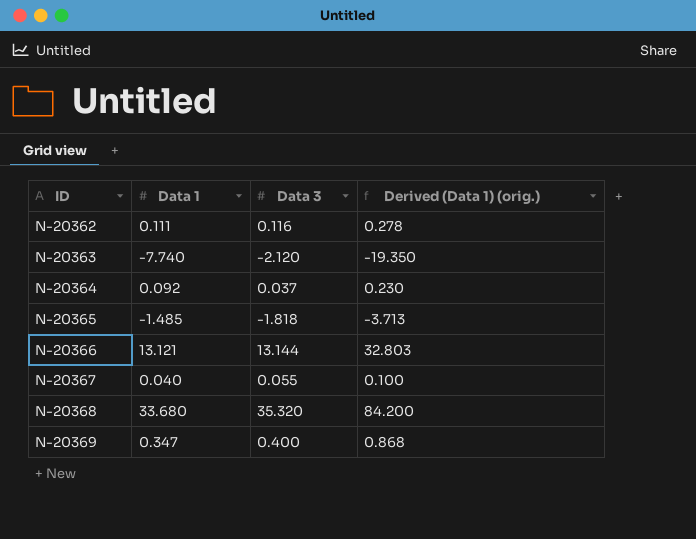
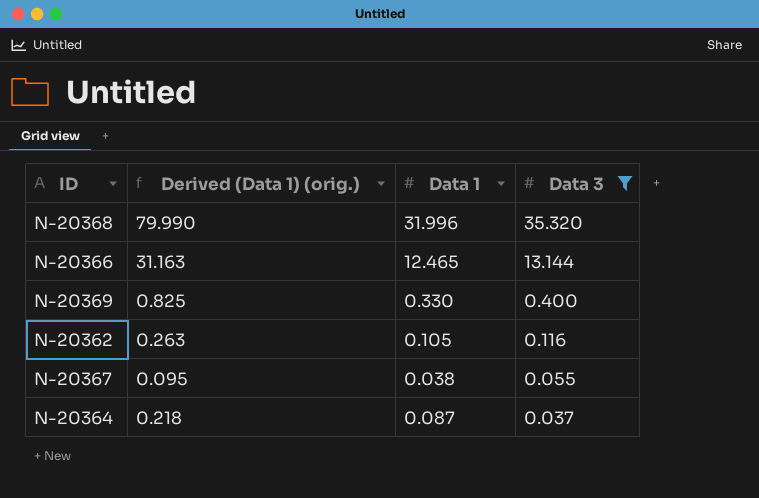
filter: none -> Data 3 >= 0.037
row order: ID ascending -> Data 3 descending
column Derived (Data 1) (orig.) | position: 4 -> 2
N-20368 | Derived (Data 1) (orig.): 84.200 -> 79.990
N-20368 | Data 1: 33.680 -> 31.996
N-20366 | Derived (Data 1) (orig.): 32.803 -> 31.163
N-20366 | Data 1: 13.121 -> 12.465
N-20369 | Derived (Data 1) (orig.): 0.868 -> 0.825
N-20369 | Data 1: 0.347 -> 0.330
N-20362 | Derived (Data 1) (orig.): 0.278 -> 0.263
N-20362 | Data 1: 0.111 -> 0.105
N-20367 | Derived (Data 1) (orig.): 0.100 -> 0.095
N-20367 | Data 1: 0.040 -> 0.038
N-20364 | Derived (Data 1) (orig.): 0.230 -> 0.218
N-20364 | Data 1: 0.092 -> 0.087

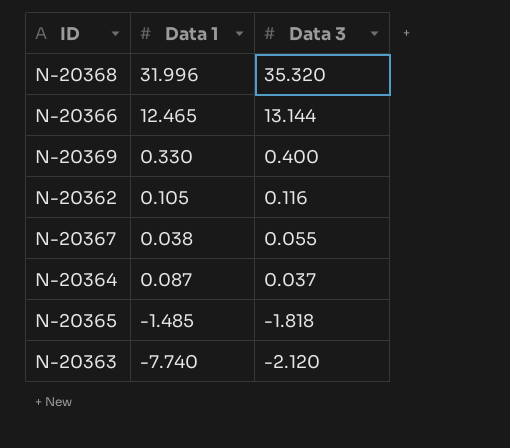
filter: Data 3 >= 0.037 -> none
column Derived (Data 1) (orig.) | formula: [Data 1] * 2.5 -> none

